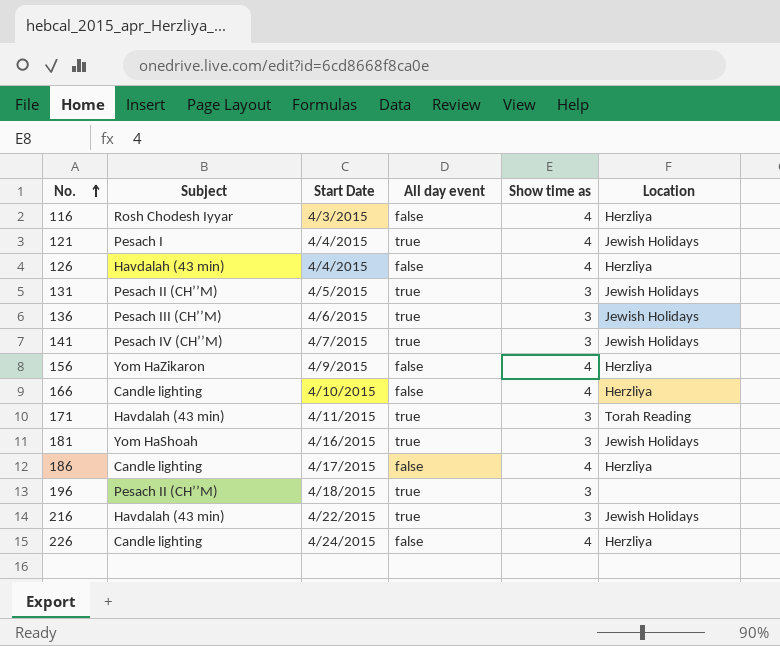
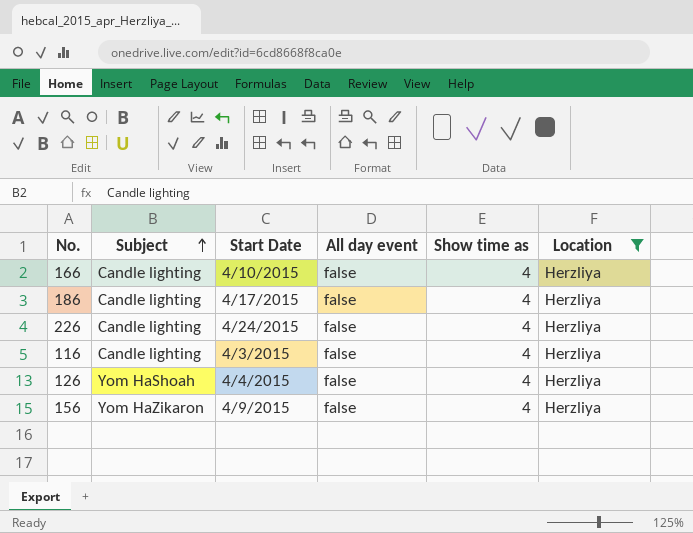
filter: none -> Location = Herzliya
row order: No. ascending -> Subject ascending
116 | Subject: Rosh Chodesh Iyyar -> Candle lighting
126 | Subject: Havdalah (43 min) -> Yom HaShoah

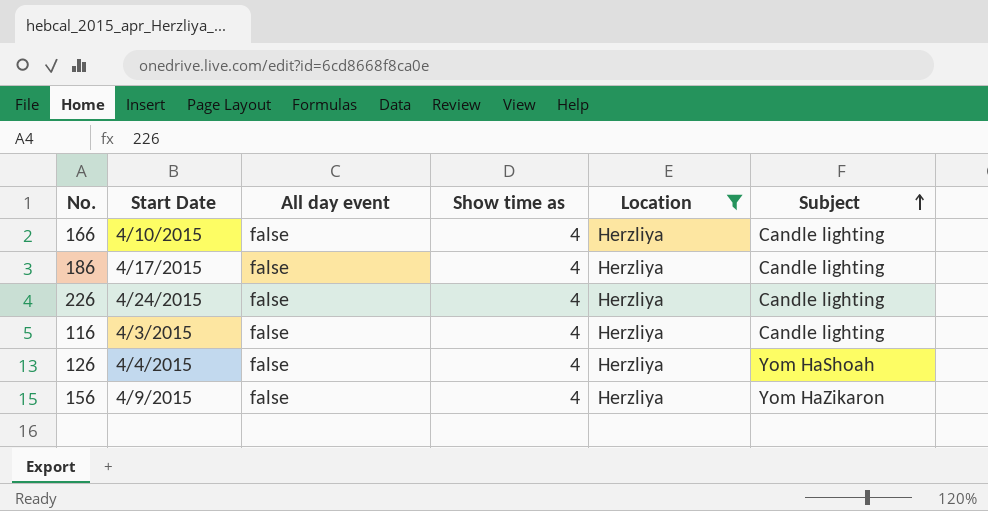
column Subject | position: 2 -> 6

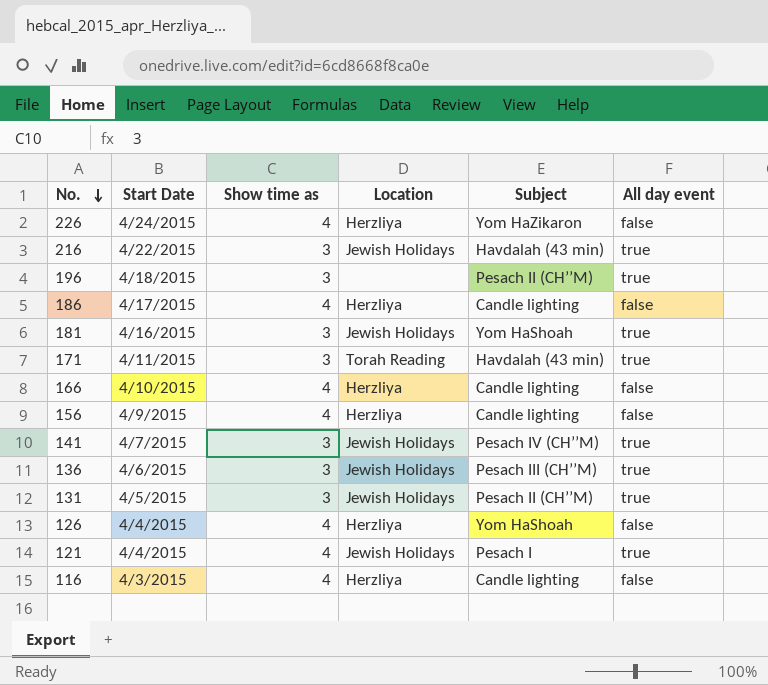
filter: Location = Herzliya -> none
row order: Subject ascending -> No. descending
column All day event | position: 3 -> 6
226 | Subject: Candle lighting -> Yom HaZikaron
156 | Subject: Yom HaZikaron -> Candle lighting

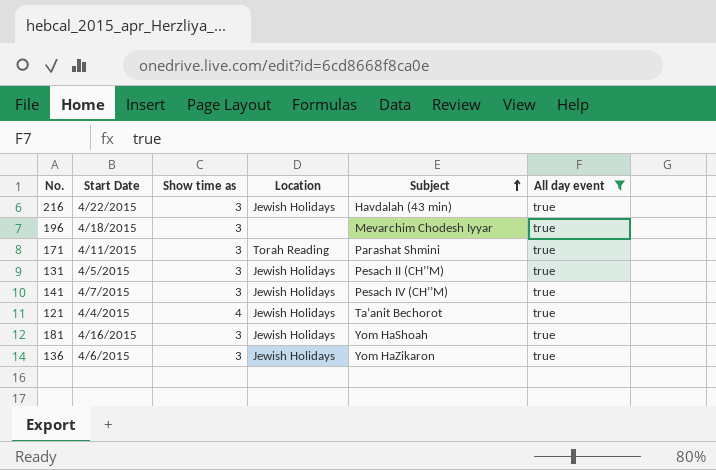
filter: none -> All day event = true
row order: No. descending -> Subject ascending
196 | Subject: Pesach II (CH’’M) -> Mevarchim Chodesh Iyyar
171 | Subject: Havdalah (43 min) -> Parashat Shmini
121 | Subject: Pesach I -> Ta’anit Bechorot
136 | Subject: Pesach III (CH’’M) -> Yom HaZikaron

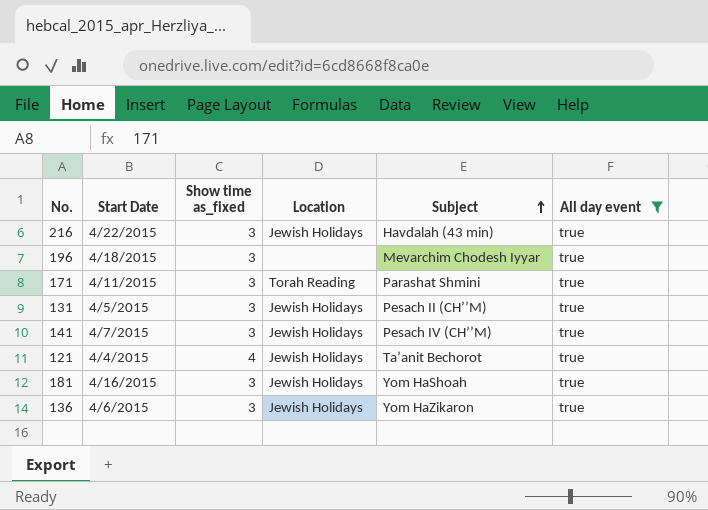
column name: Show time as -> Show time as_fixed

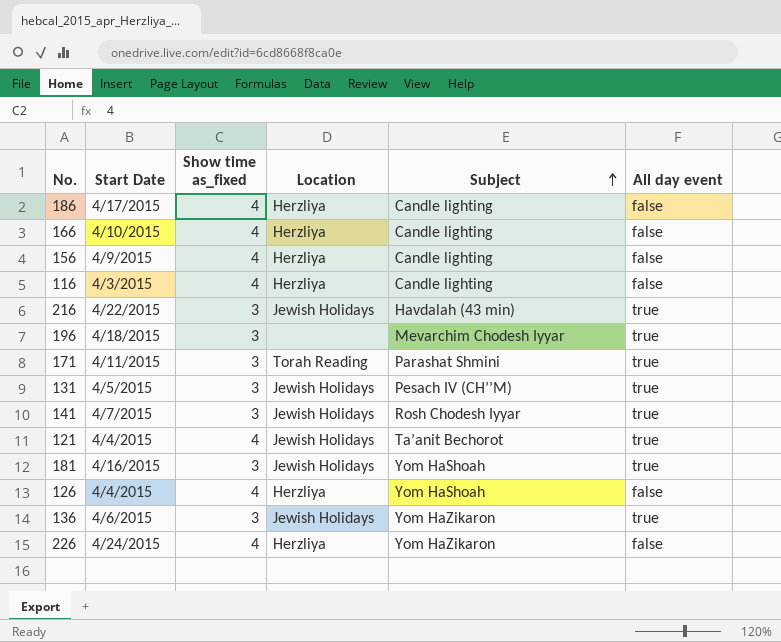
filter: All day event = true -> none
131 | Subject: Pesach II (CH’’M) -> Pesach IV (CH’’M)
141 | Subject: Pesach IV (CH’’M) -> Rosh Chodesh Iyyar

